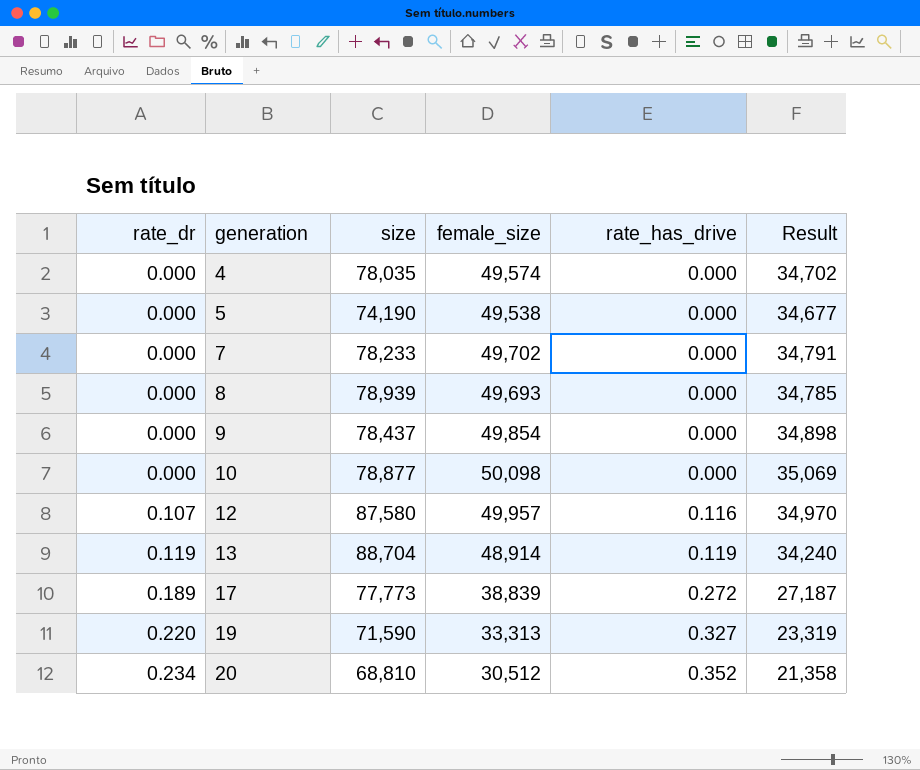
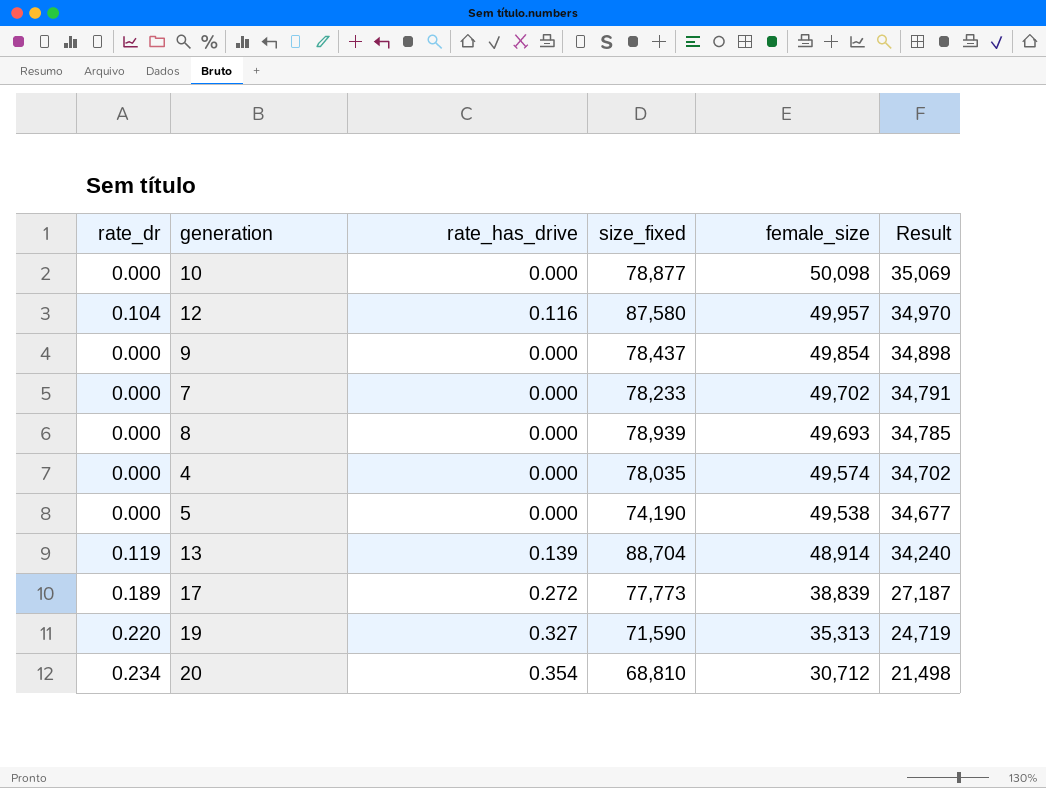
row order: rate_dr ascending -> female_size descending
column rate_has_drive | position: 5 -> 3
column name: size -> size_fixed
12 | rate_dr: 0.107 -> 0.104
13 | rate_has_drive: 0.119 -> 0.139
19 | female_size: 33,313 -> 35,313
19 | Result: 23,319 -> 24,719
20 | rate_has_drive: 0.352 -> 0.354
20 | female_size: 30,512 -> 30,712
20 | Result: 21,358 -> 21,498

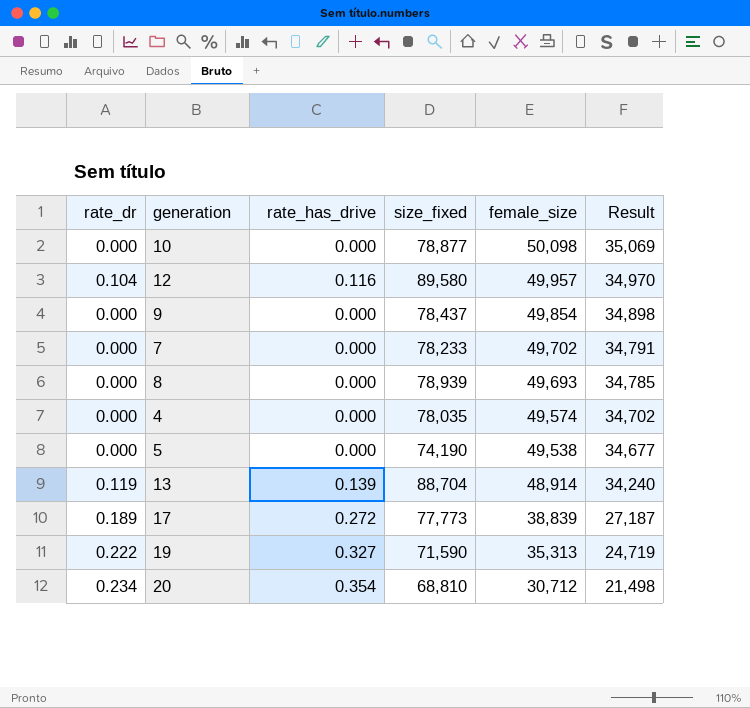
12 | size_fixed: 87,580 -> 89,580
19 | rate_dr: 0.220 -> 0.222

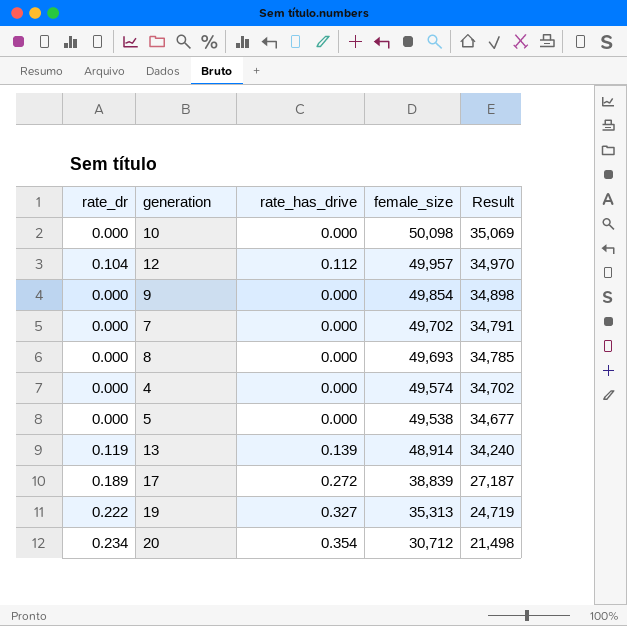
column size_fixed | position: 4 -> none
12 | rate_has_drive: 0.116 -> 0.112

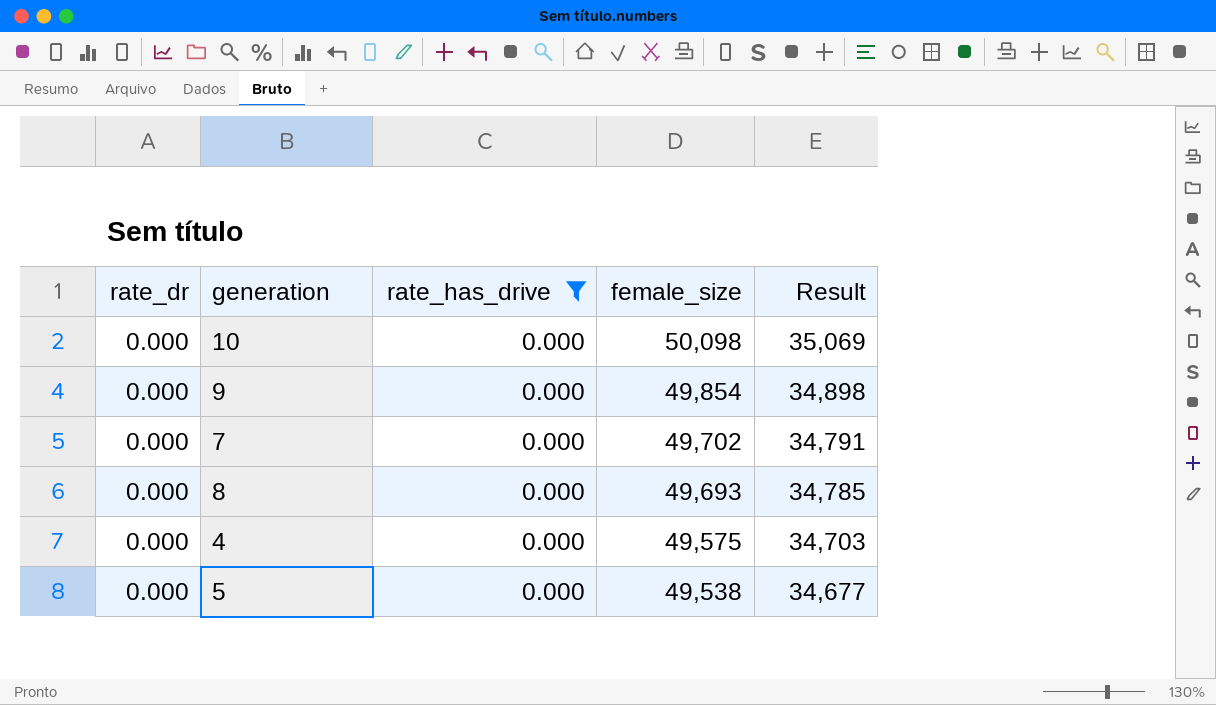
filter: none -> rate_has_drive = 0.000
4 | female_size: 49,574 -> 49,575
4 | Result: 34,702 -> 34,703

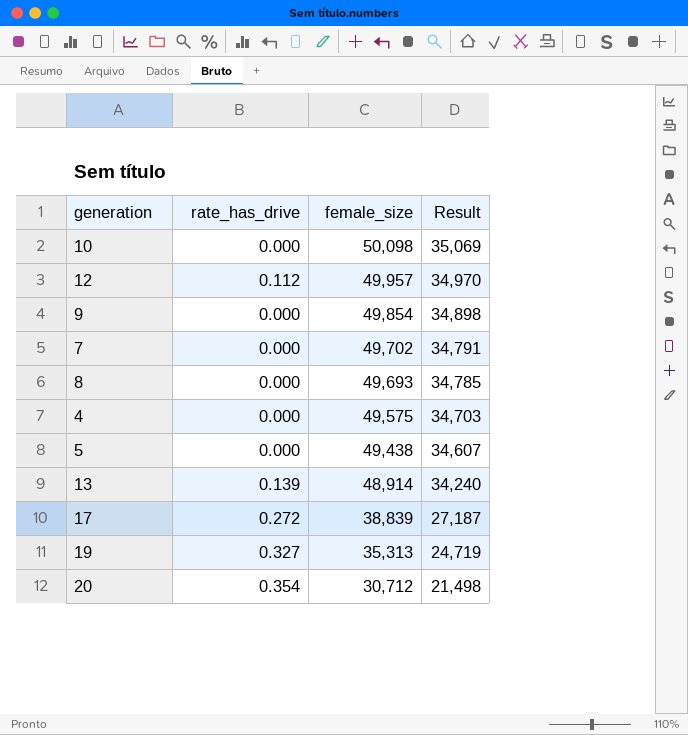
filter: rate_has_drive = 0.000 -> none
column rate_dr | position: 1 -> none
5 | female_size: 49,538 -> 49,438
5 | Result: 34,677 -> 34,607

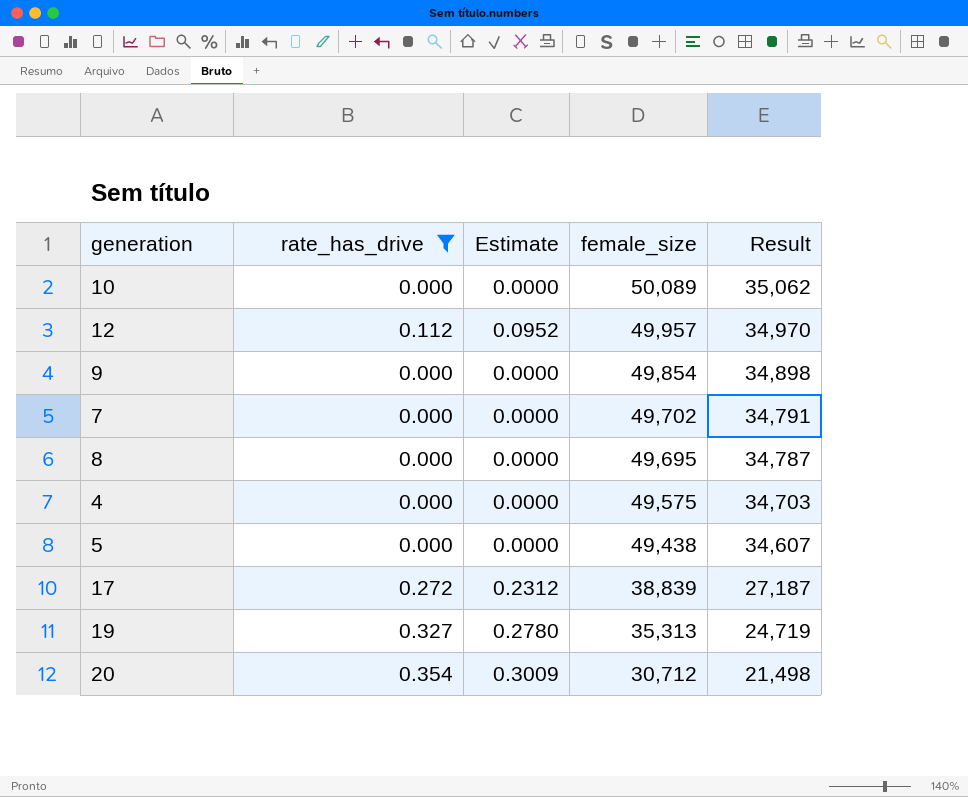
filter: none -> rate_has_drive != 0.139
column Estimate | formula: none -> [rate_has_drive] * 0.85
10 | female_size: 50,098 -> 50,089
10 | Result: 35,069 -> 35,062
8 | female_size: 49,693 -> 49,695
8 | Result: 34,785 -> 34,787

